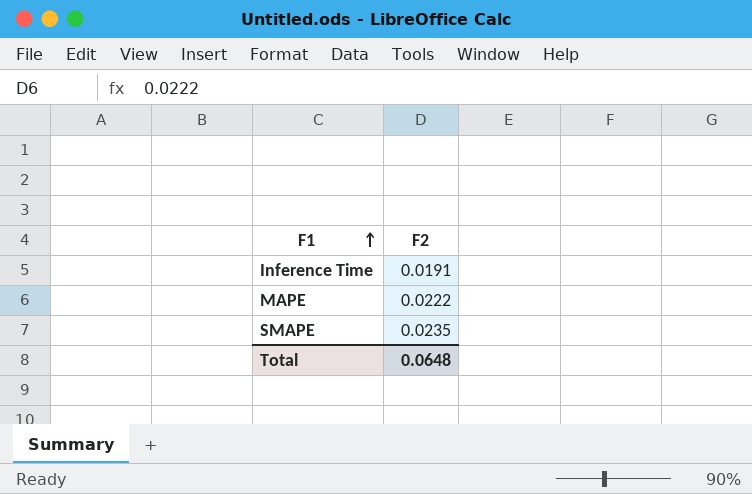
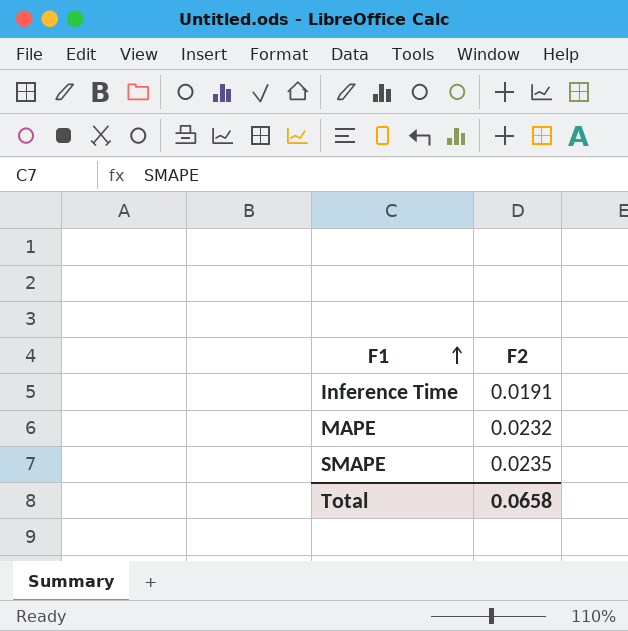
MAPE | F2: 0.0222 -> 0.0232
Total | F2: 0.0648 -> 0.0658

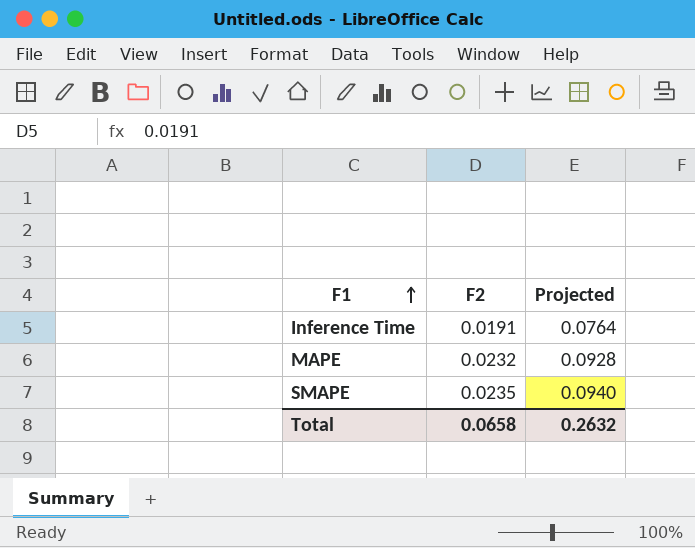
column Projected | formula: none -> [F2] * 4

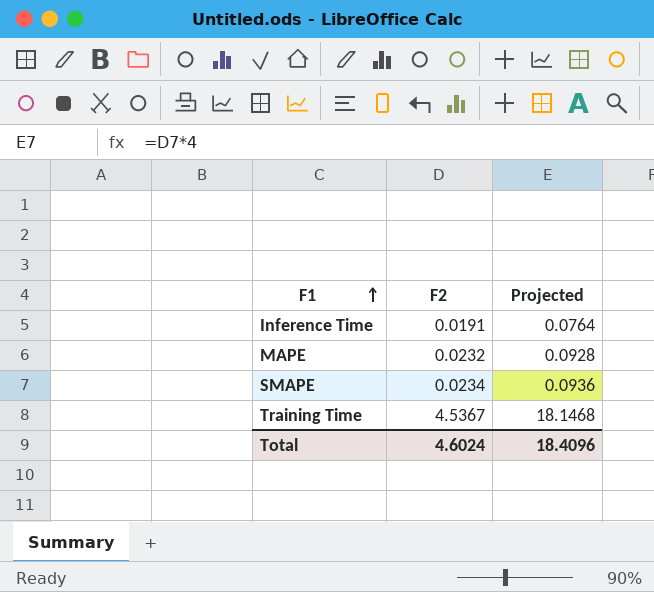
SMAPE | F2: 0.0235 -> 0.0234
SMAPE | Projected: 0.0940 -> 0.0936
row Training Time: none -> 4.5367 | 18.1468
Total | F2: 0.0658 -> 4.6024
Total | Projected: 0.2632 -> 18.4096

